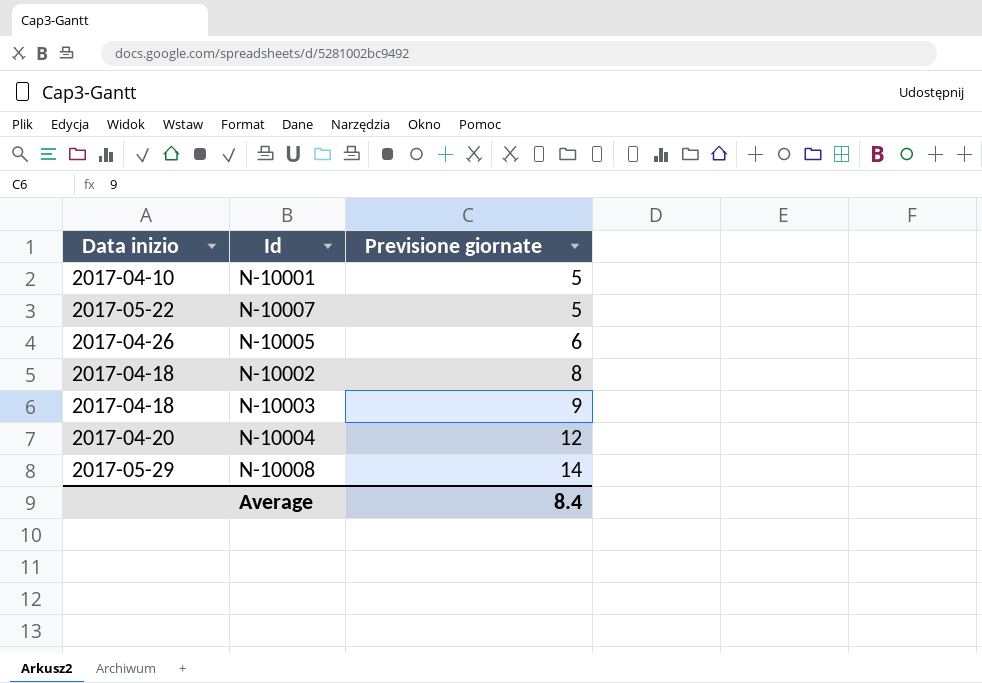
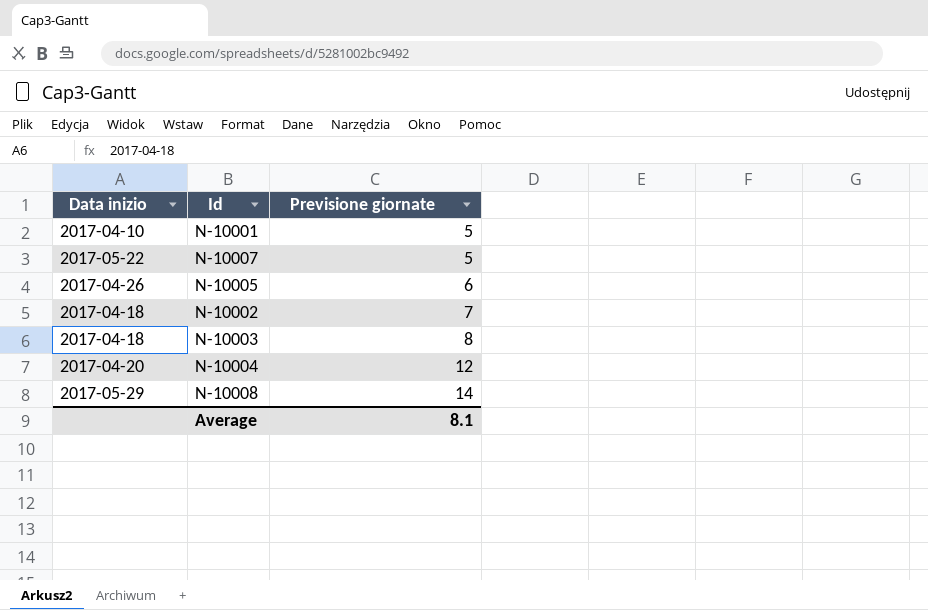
N-10002 | Previsione giornate: 8 -> 7
N-10003 | Previsione giornate: 9 -> 8
Average | Previsione giornate: 8.4 -> 8.1

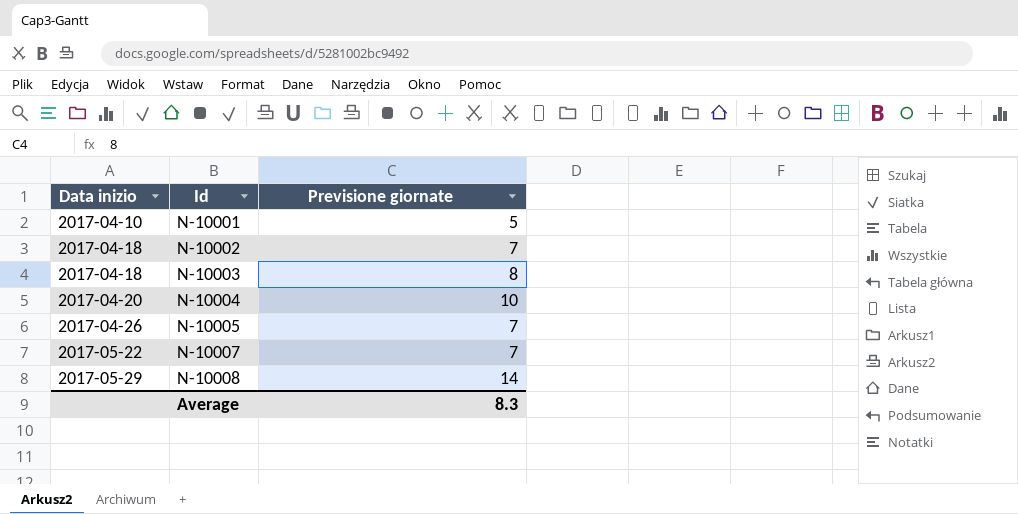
row order: Previsione giornate ascending -> Data inizio ascending
N-10004 | Previsione giornate: 12 -> 10
N-10005 | Previsione giornate: 6 -> 7
N-10007 | Previsione giornate: 5 -> 7
Average | Previsione giornate: 8.1 -> 8.3

